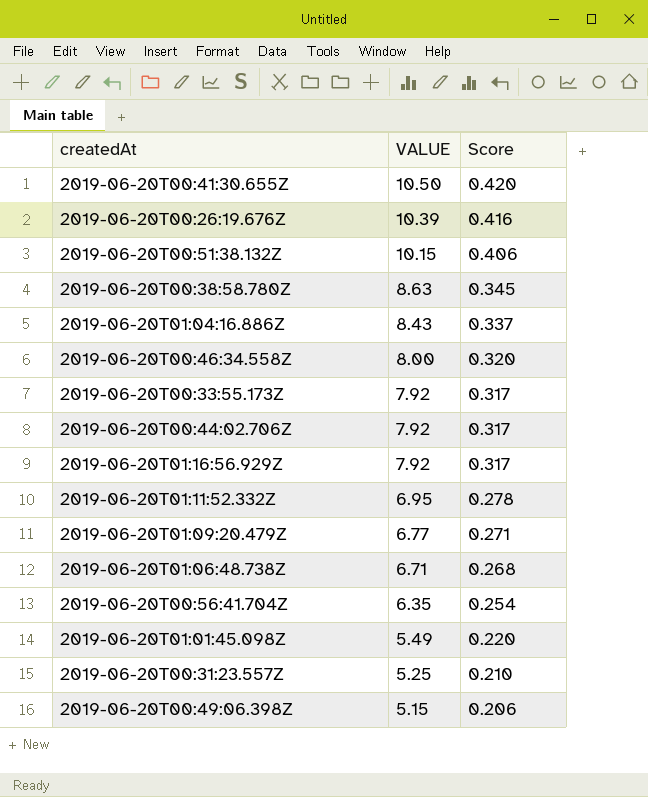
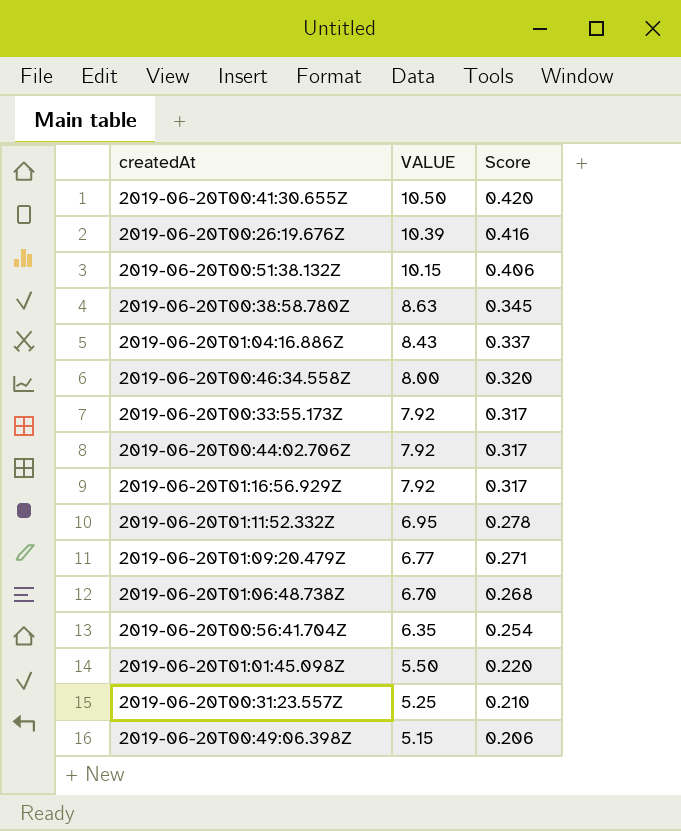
2019-06-20T01:06:48.738Z | VALUE: 6.71 -> 6.70
2019-06-20T01:01:45.098Z | VALUE: 5.49 -> 5.50

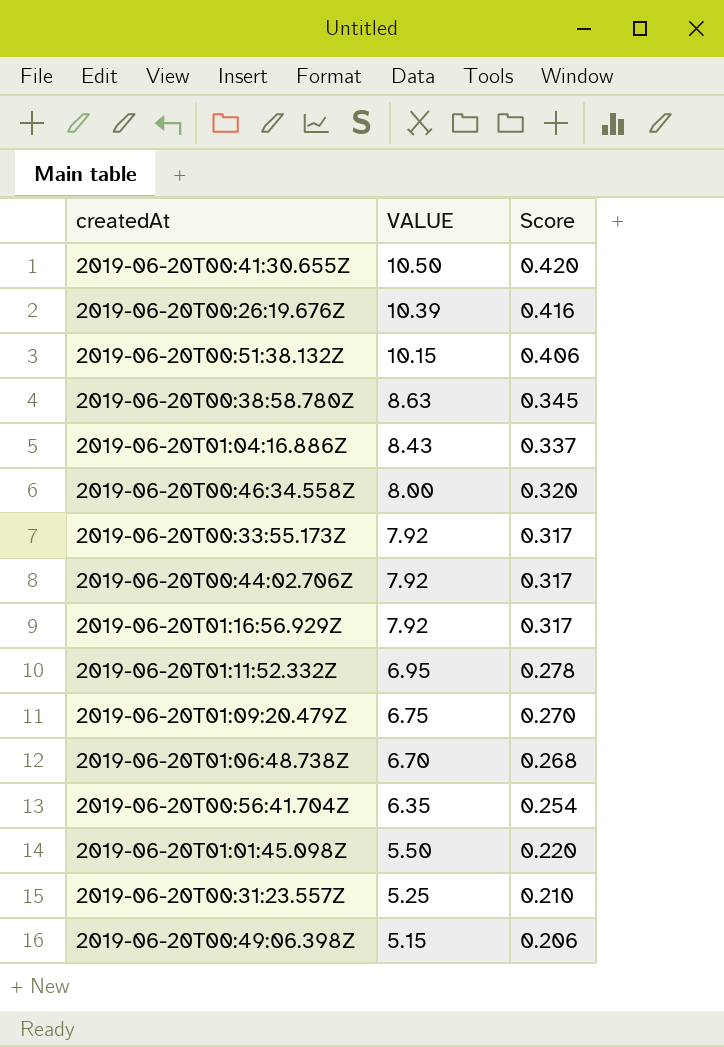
2019-06-20T01:09:20.479Z | VALUE: 6.77 -> 6.75
2019-06-20T01:09:20.479Z | Score: 0.271 -> 0.270

